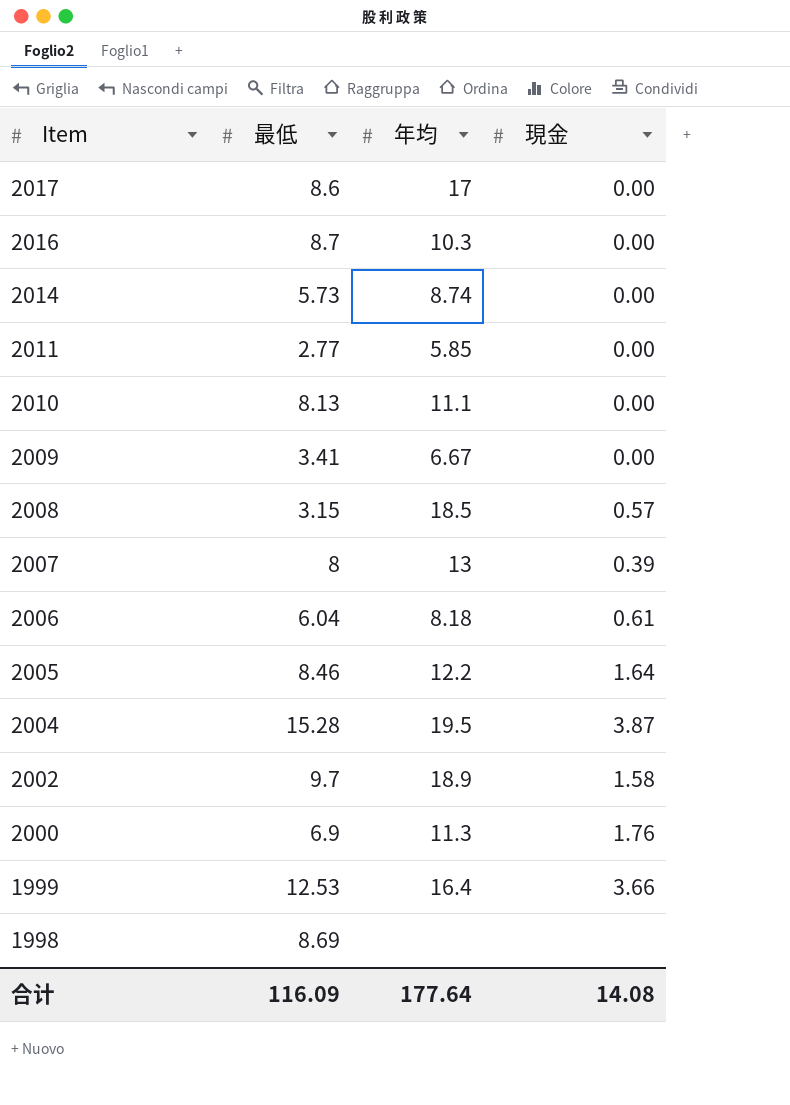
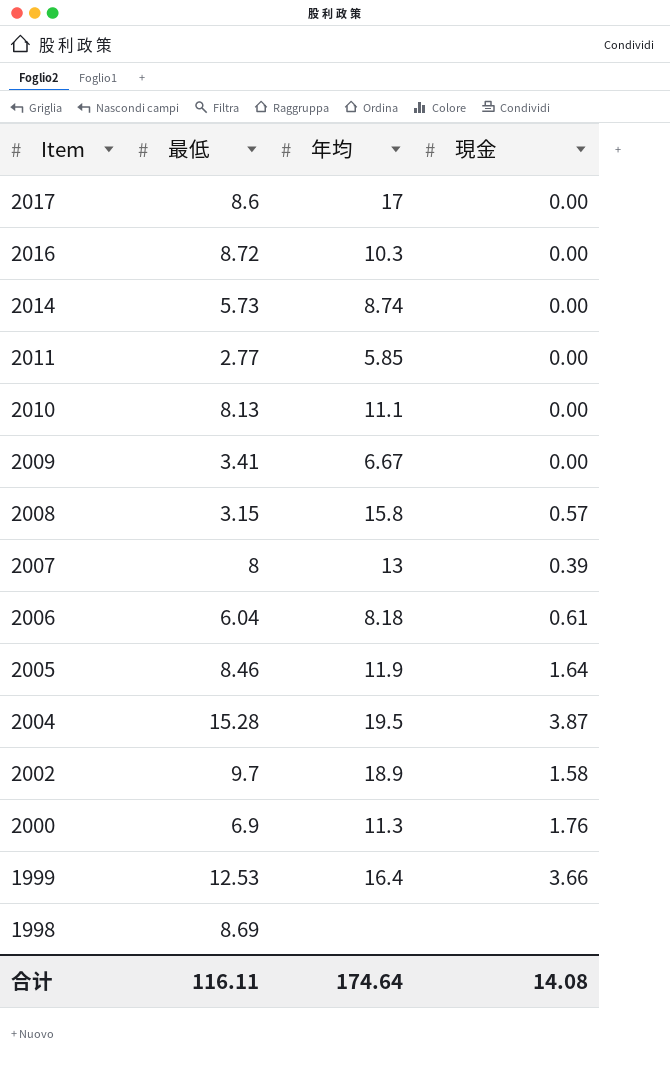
2016 | 最低: 8.7 -> 8.72
2008 | 年均: 18.5 -> 15.8
2005 | 年均: 12.2 -> 11.9
合计 | 最低: 116.09 -> 116.11
合计 | 年均: 177.64 -> 174.64

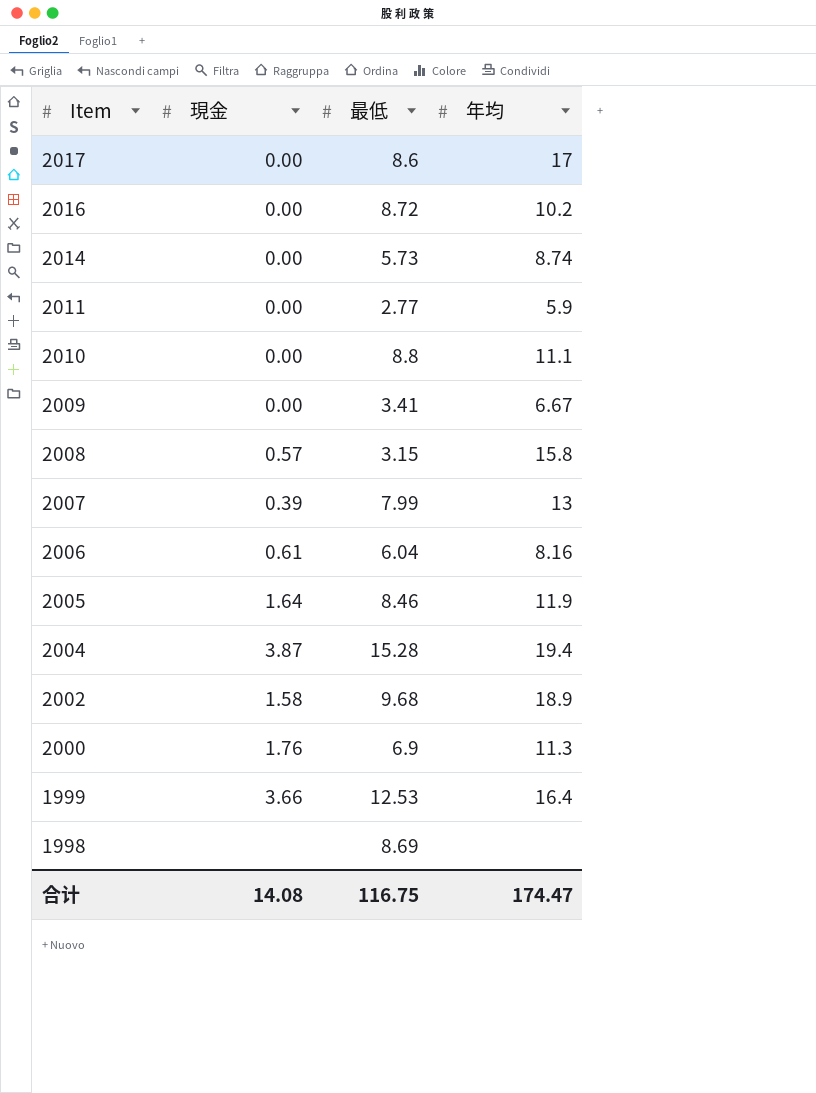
column 現金 | position: 4 -> 2
2016 | 年均: 10.3 -> 10.2
2011 | 年均: 5.85 -> 5.9
2010 | 最低: 8.13 -> 8.8
2007 | 最低: 8 -> 7.99
2006 | 年均: 8.18 -> 8.16
2004 | 年均: 19.5 -> 19.4
2002 | 最低: 9.7 -> 9.68
合计 | 最低: 116.11 -> 116.75
合计 | 年均: 174.64 -> 174.47

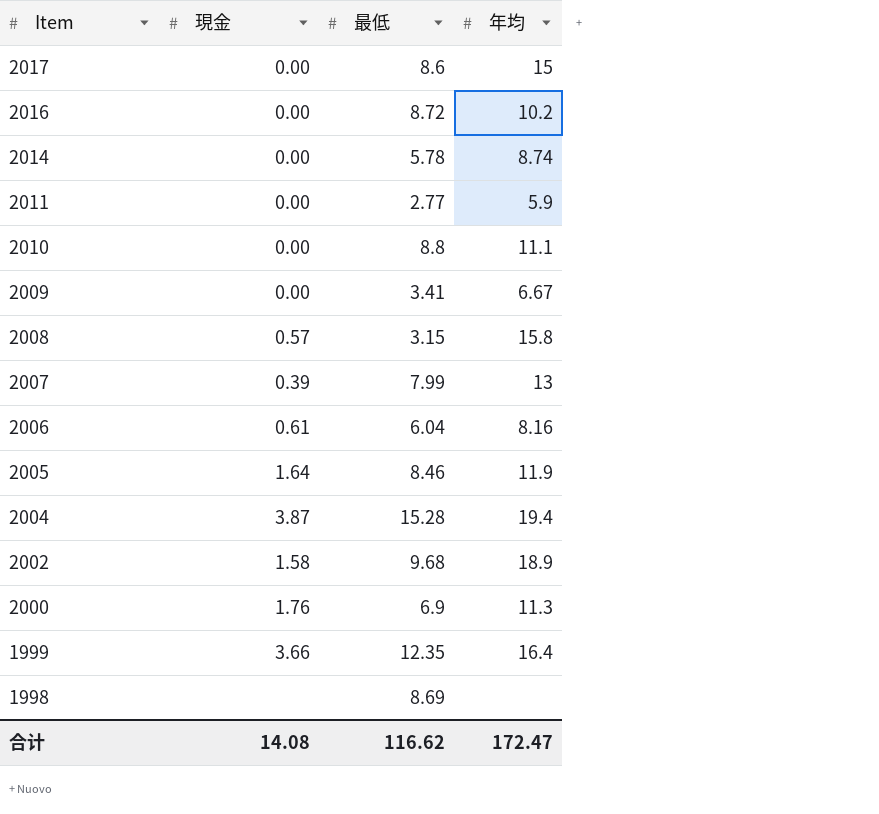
2017 | 年均: 17 -> 15
2014 | 最低: 5.73 -> 5.78
1999 | 最低: 12.53 -> 12.35
合计 | 最低: 116.75 -> 116.62
合计 | 年均: 174.47 -> 172.47

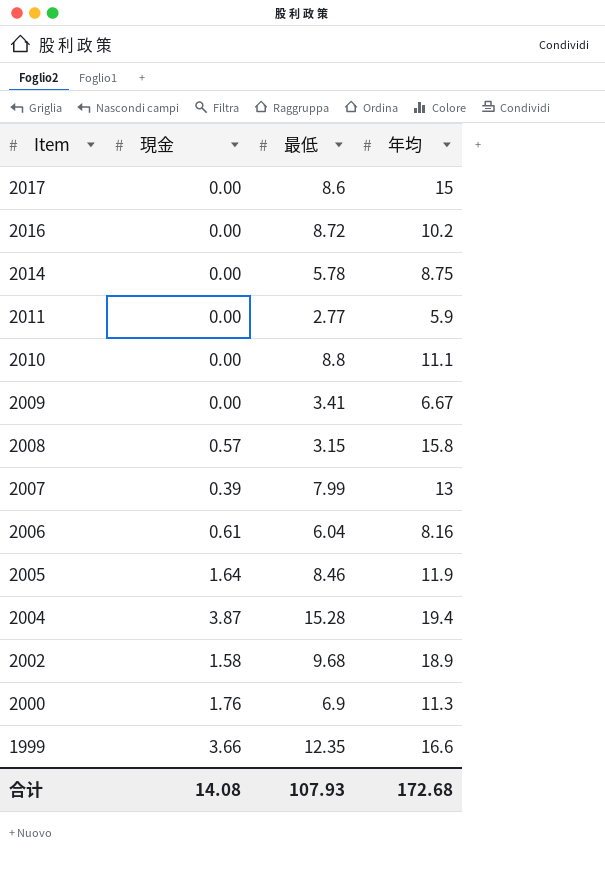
row 1998: none | 8.69 | none -> none
2014 | 年均: 8.74 -> 8.75
1999 | 年均: 16.4 -> 16.6
合计 | 最低: 116.62 -> 107.93
合计 | 年均: 172.47 -> 172.68

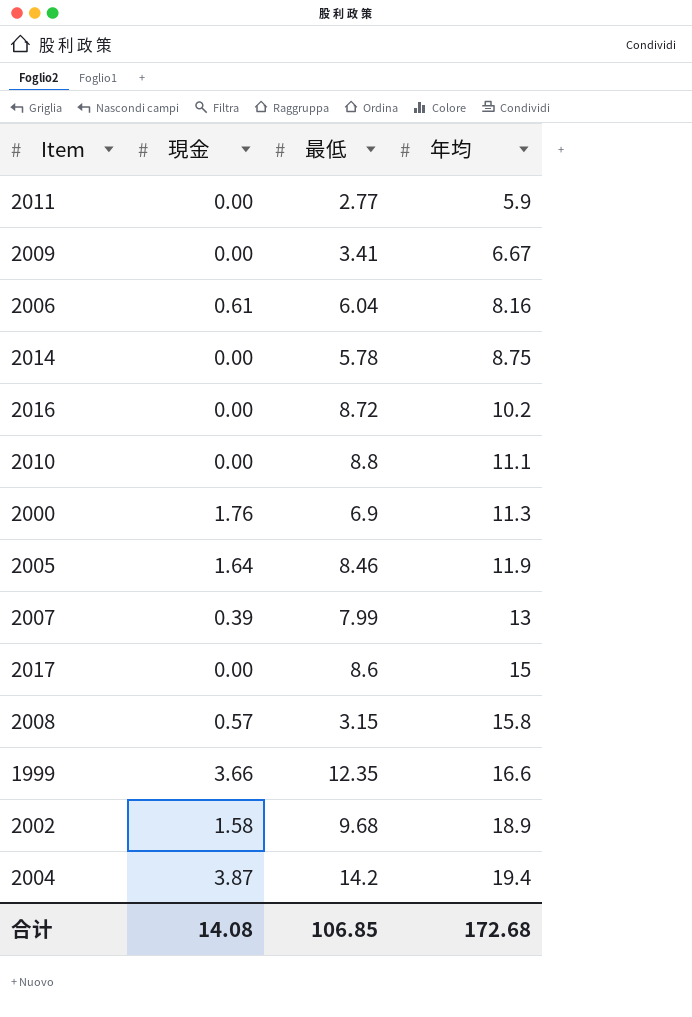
row order: Item descending -> 年均 ascending
2004 | 最低: 15.28 -> 14.2
合计 | 最低: 107.93 -> 106.85

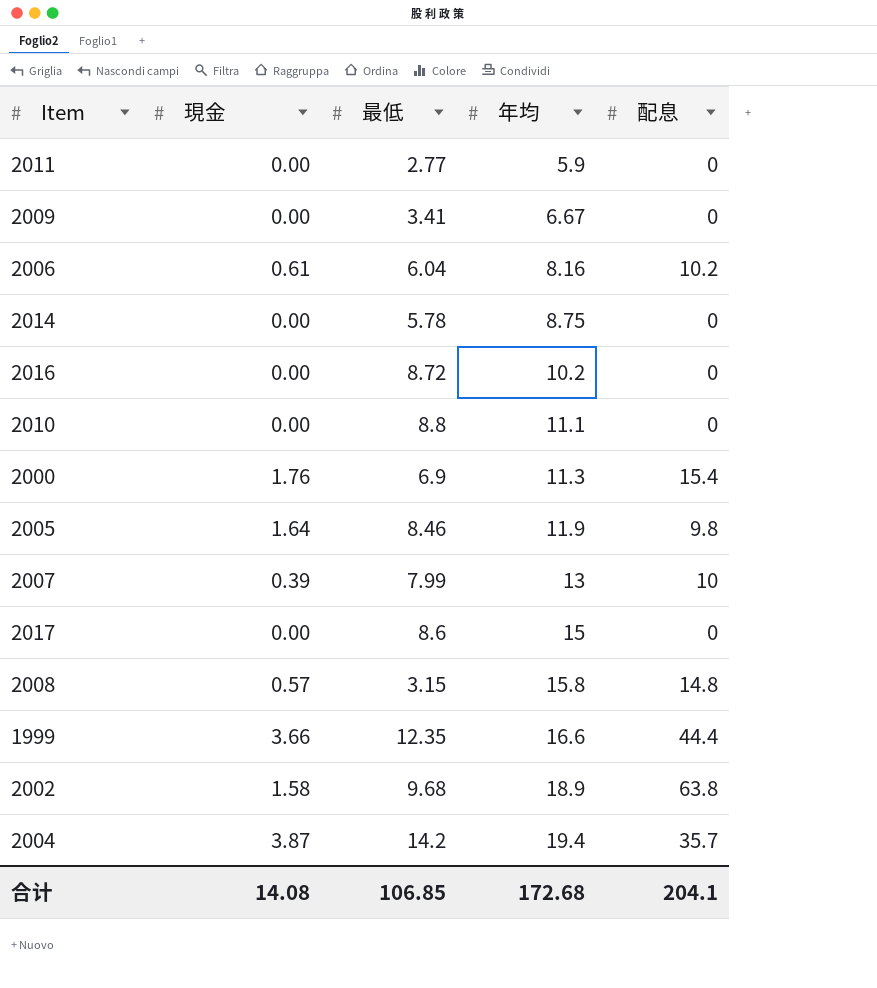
column 配息 | position: none -> 5

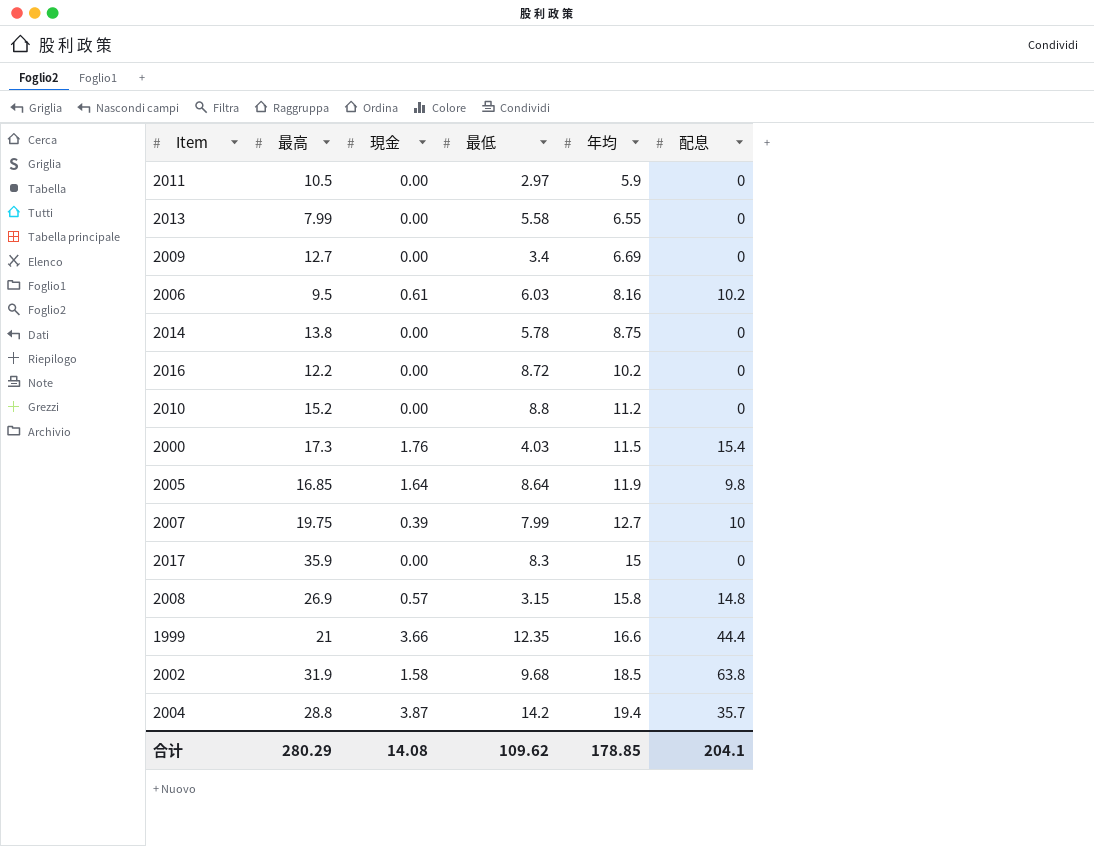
column 最高 | position: none -> 2
2011 | 最低: 2.77 -> 2.97
row 2013: none -> 7.99 | 0.00 | 5.58 | 6.55 | 0
2009 | 最低: 3.41 -> 3.4
2009 | 年均: 6.67 -> 6.69
2006 | 最低: 6.04 -> 6.03
2010 | 年均: 11.1 -> 11.2
2000 | 最低: 6.9 -> 4.03
2000 | 年均: 11.3 -> 11.5
2005 | 最低: 8.46 -> 8.64
2007 | 年均: 13 -> 12.7
2017 | 最低: 8.6 -> 8.3
2002 | 年均: 18.9 -> 18.5
合计 | 最低: 106.85 -> 109.62
合计 | 年均: 172.68 -> 178.85

